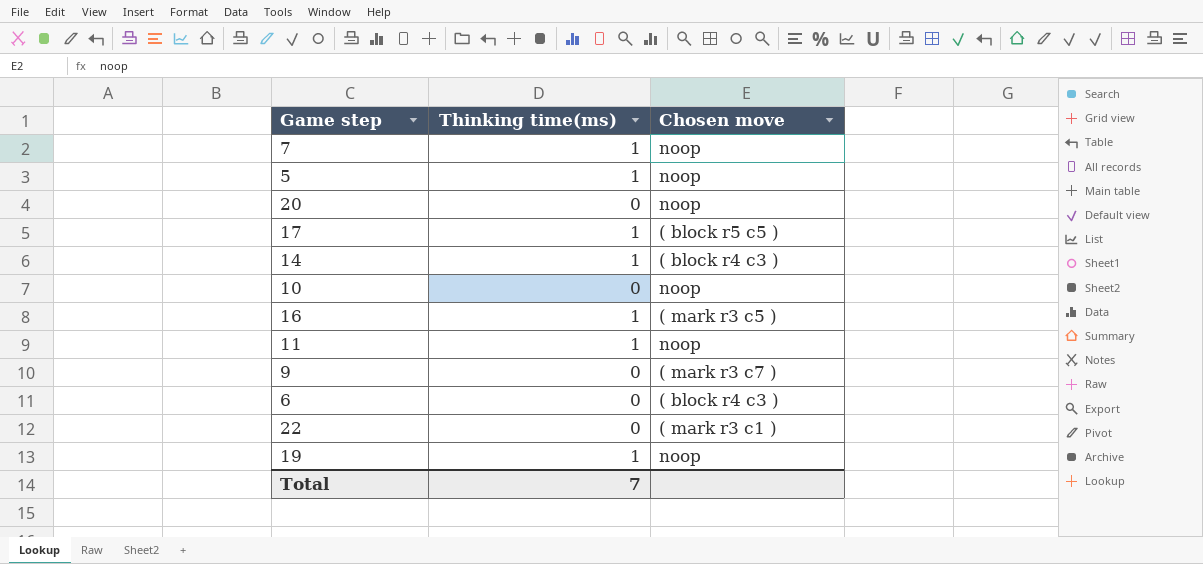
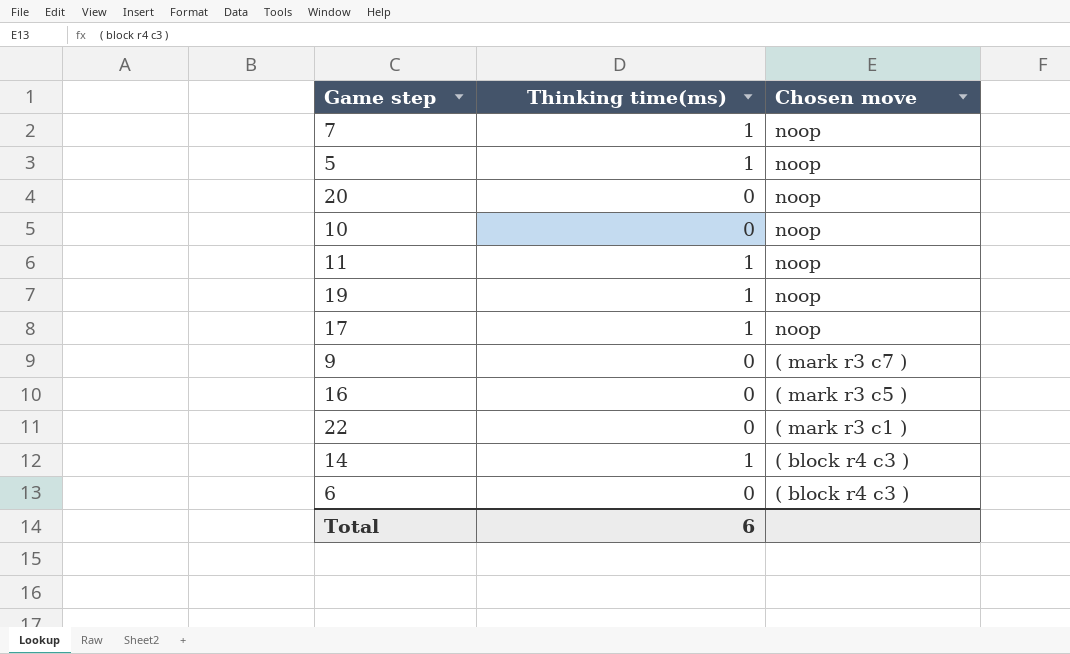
row order: none -> Chosen move descending
17 | Chosen move: ( block r5 c5 ) -> noop
16 | Thinking time(ms): 1 -> 0
Total | Thinking time(ms): 7 -> 6

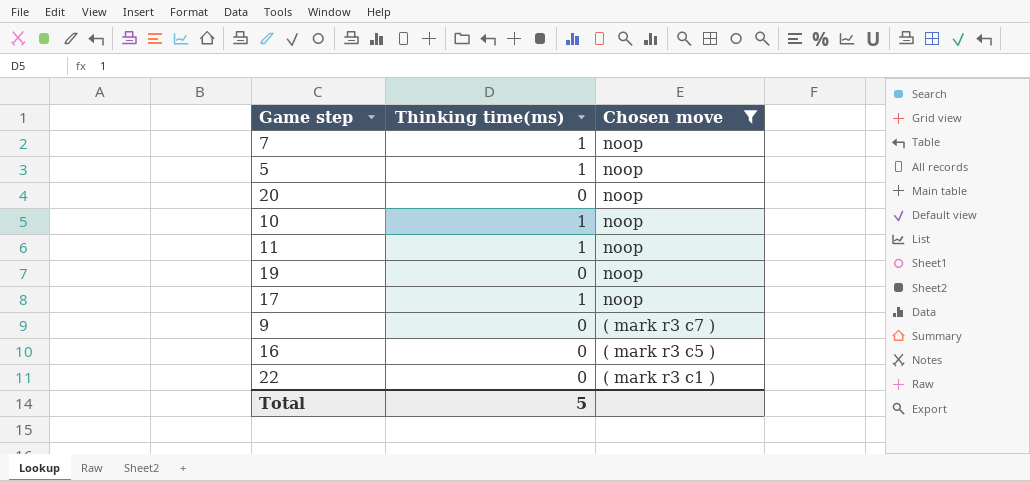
filter: none -> Chosen move != ( block r4 c3 )
10 | Thinking time(ms): 0 -> 1
19 | Thinking time(ms): 1 -> 0
Total | Thinking time(ms): 6 -> 5

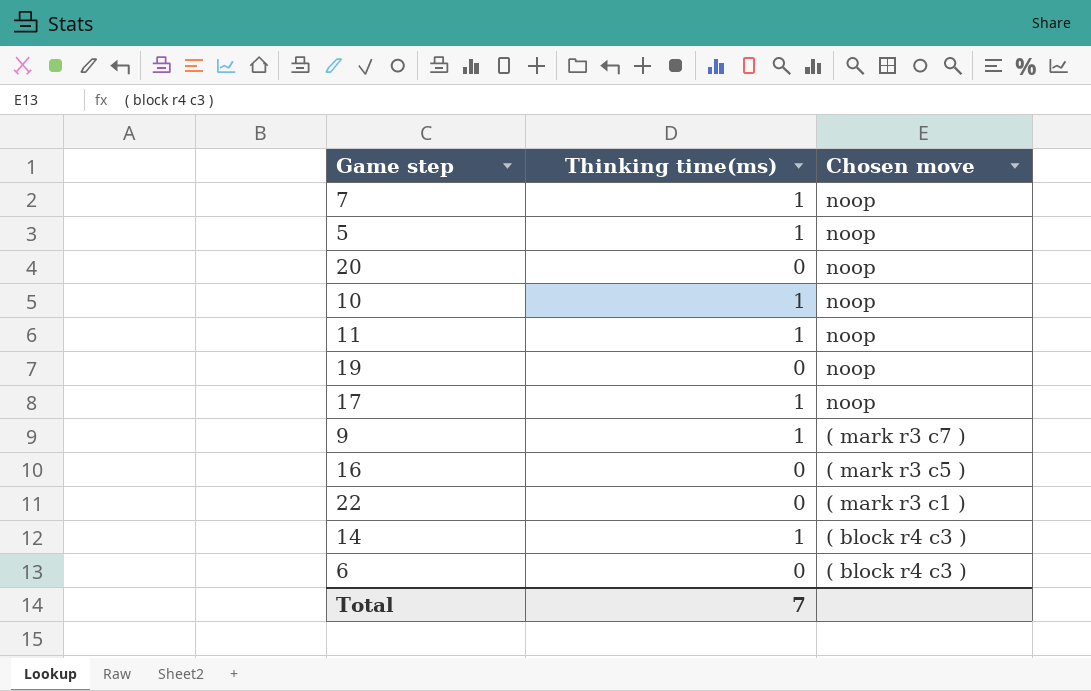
filter: Chosen move != ( block r4 c3 ) -> none
9 | Thinking time(ms): 0 -> 1
Total | Thinking time(ms): 5 -> 7

